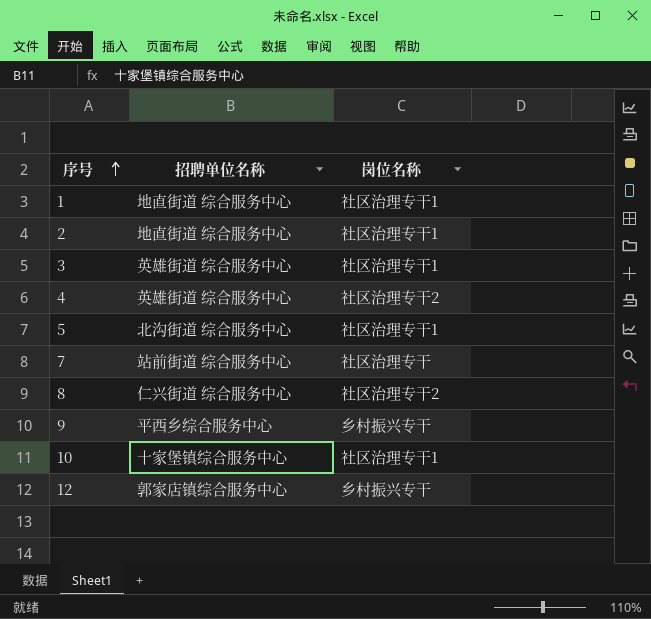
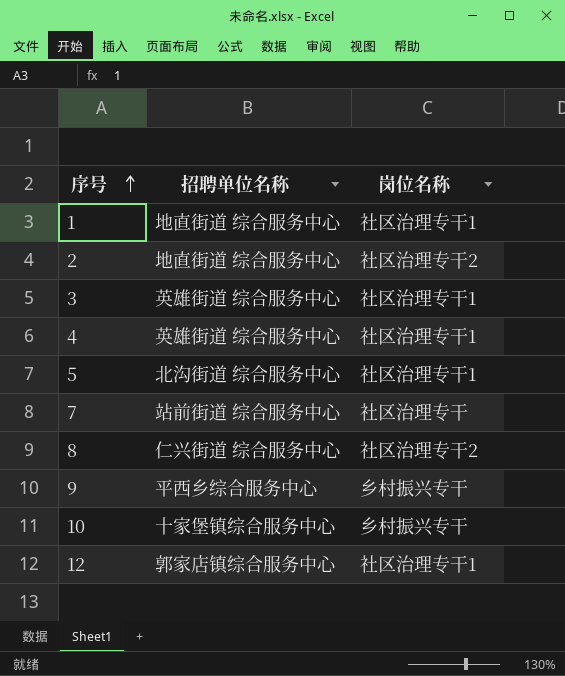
2 | 岗位名称: 社区治理专干1 -> 社区治理专干2
4 | 岗位名称: 社区治理专干2 -> 社区治理专干1
10 | 岗位名称: 社区治理专干1 -> 乡村振兴专干
12 | 岗位名称: 乡村振兴专干 -> 社区治理专干1

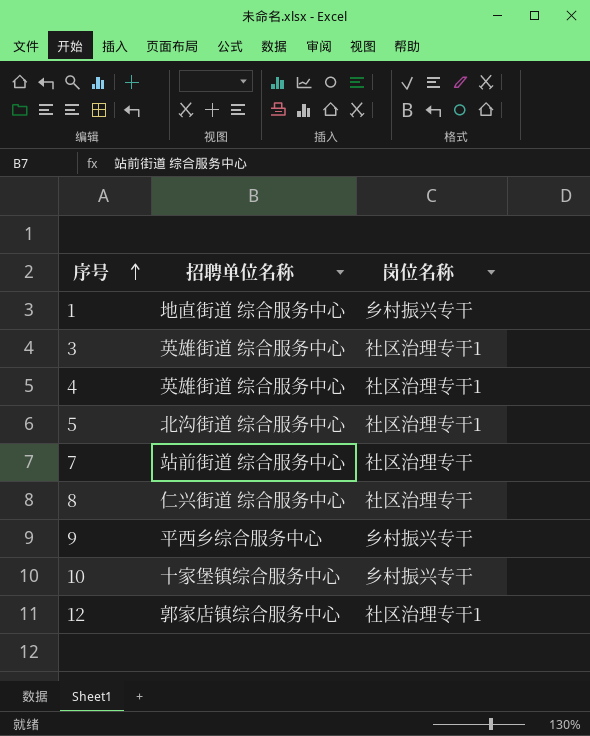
row 2: 地直街道 综合服务中心 | 社区治理专干2 -> none
1 | 岗位名称: 社区治理专干1 -> 乡村振兴专干
8 | 岗位名称: 社区治理专干2 -> 社区治理专干

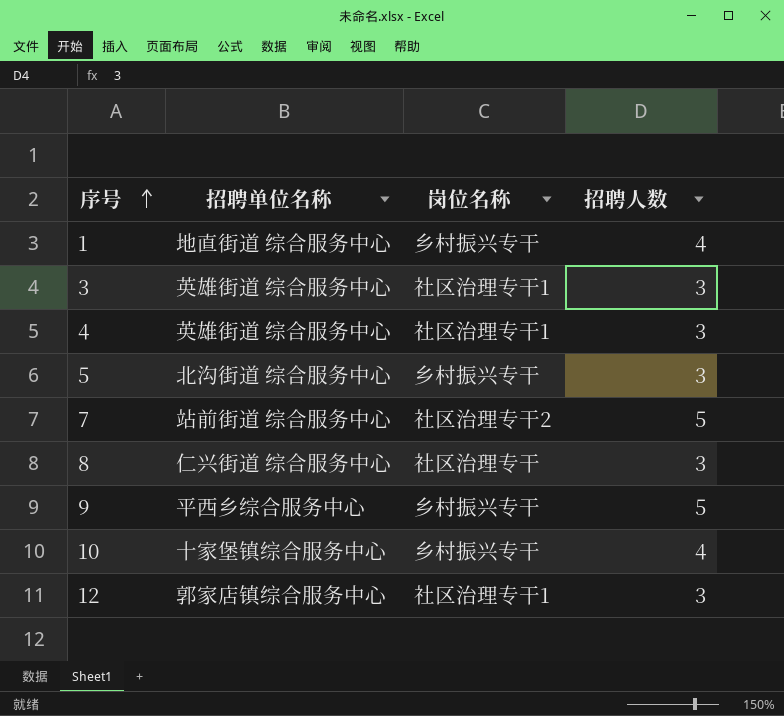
column 招聘人数 | position: none -> 4
5 | 岗位名称: 社区治理专干1 -> 乡村振兴专干
7 | 岗位名称: 社区治理专干 -> 社区治理专干2

